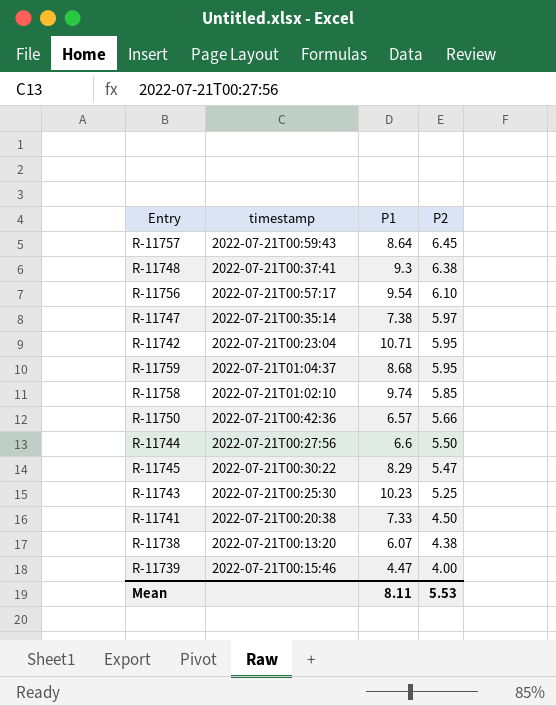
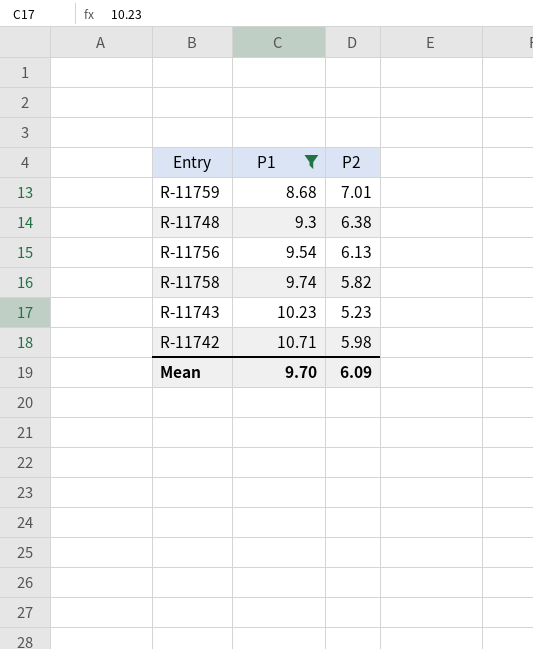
filter: none -> P1 >= 8.68
row order: P2 descending -> P1 ascending
column timestamp | position: 2 -> none
R-11759 | P2: 5.95 -> 7.01
R-11756 | P2: 6.10 -> 6.13
R-11758 | P2: 5.85 -> 5.82
R-11743 | P2: 5.25 -> 5.23
R-11742 | P2: 5.95 -> 5.98
Mean | P1: 8.11 -> 9.70
Mean | P2: 5.53 -> 6.09

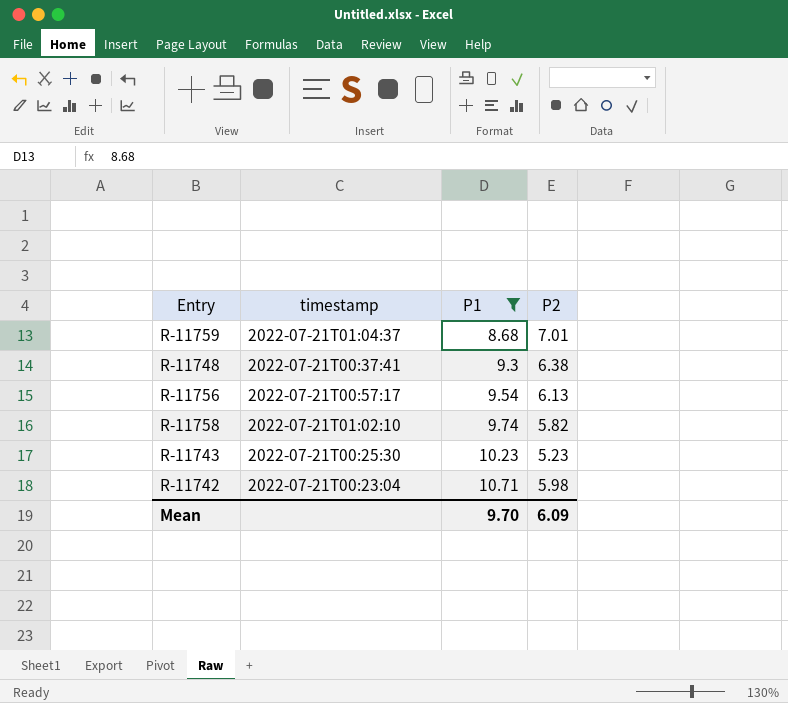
column timestamp | position: none -> 2

